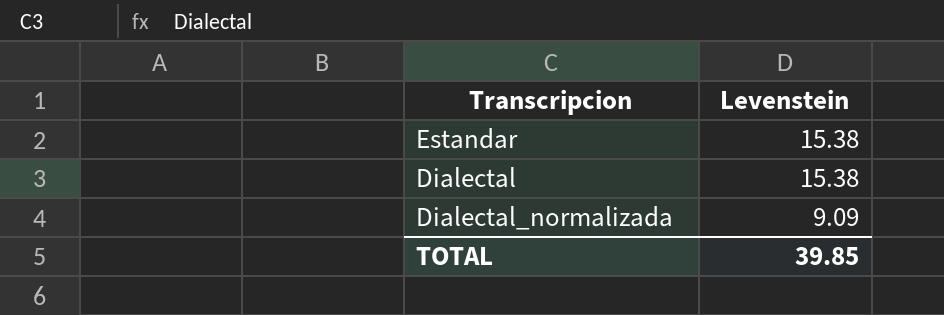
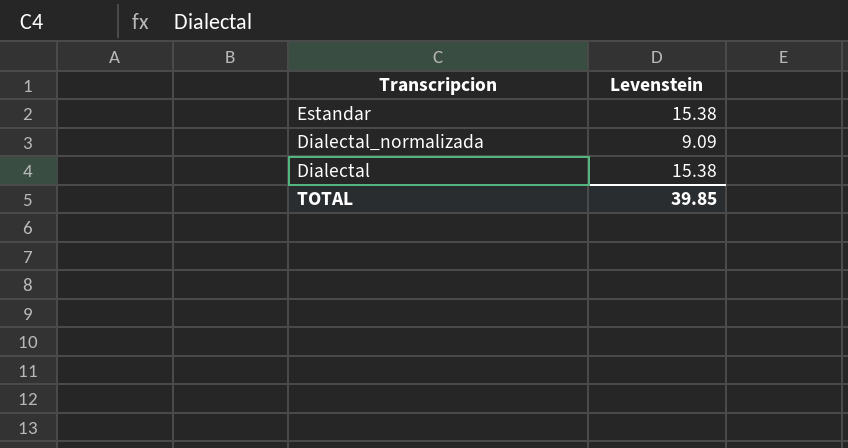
row order: Levenstein descending -> Transcripcion descending

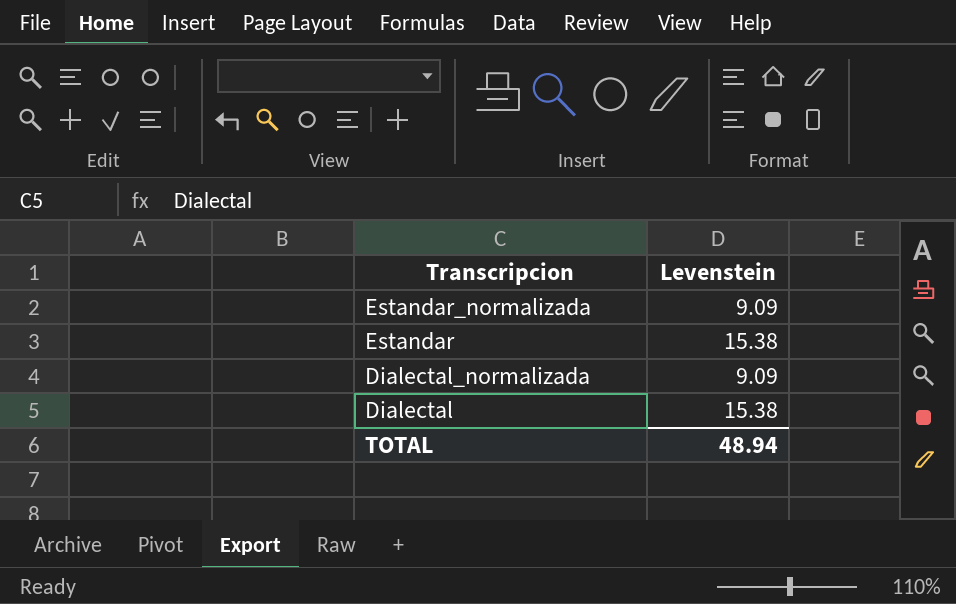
row Estandar_normalizada: none -> 9.09
TOTAL | Levenstein: 39.85 -> 48.94

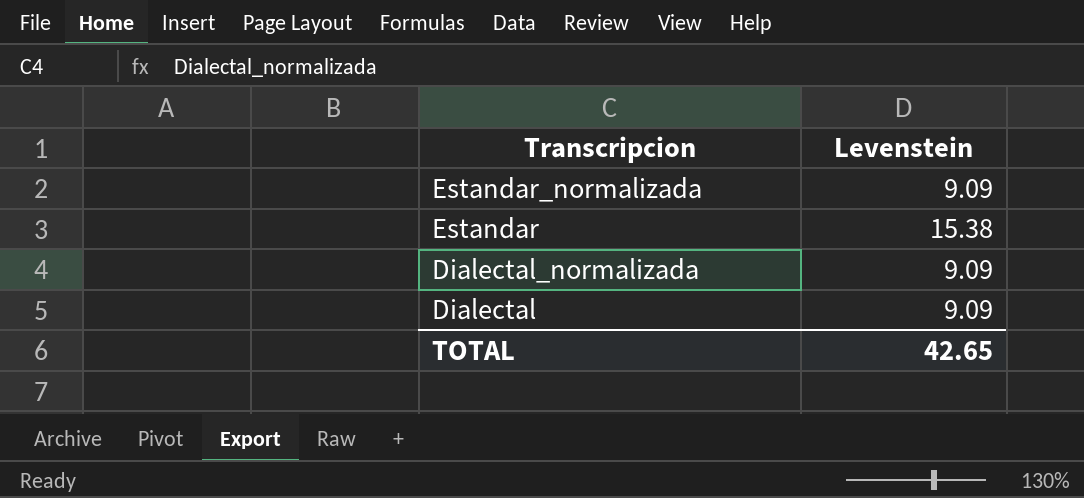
Dialectal | Levenstein: 15.38 -> 9.09
TOTAL | Levenstein: 48.94 -> 42.65

